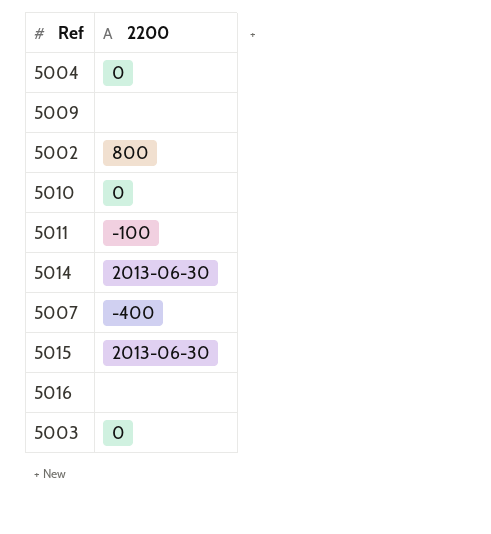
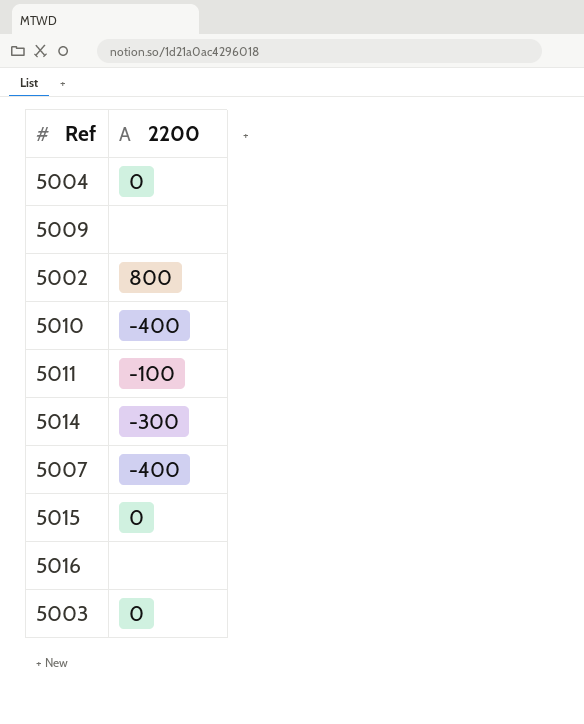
5010 | 2200: 0 -> -400
5014 | 2200: 2013-06-30 -> -300
5015 | 2200: 2013-06-30 -> 0

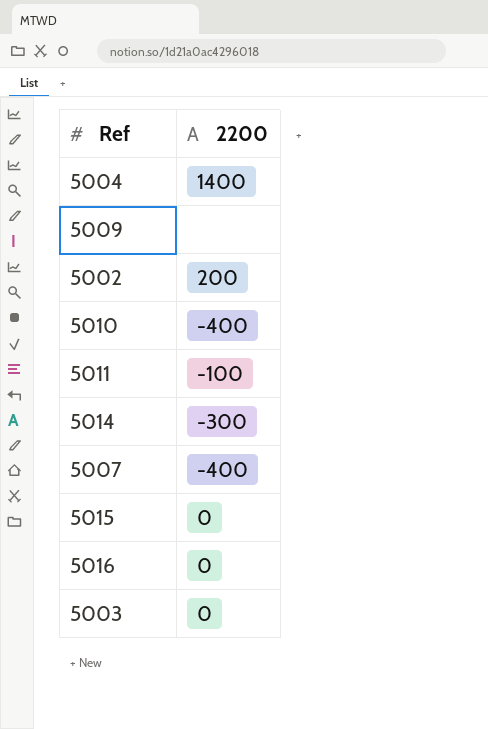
5004 | 2200: 0 -> 1400
5002 | 2200: 800 -> 200
5016 | 2200: none -> 0

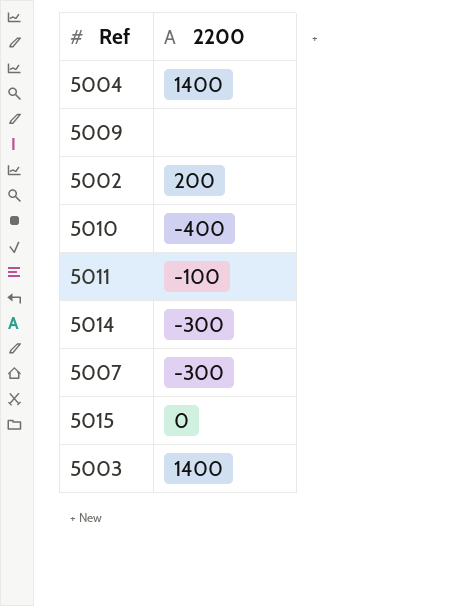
row 5016: 0 -> none
5007 | 2200: -400 -> -300
5003 | 2200: 0 -> 1400

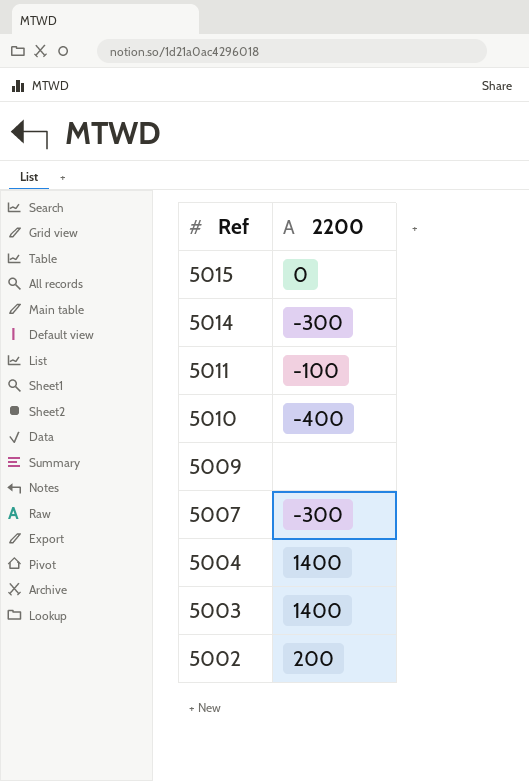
row order: none -> Ref descending

